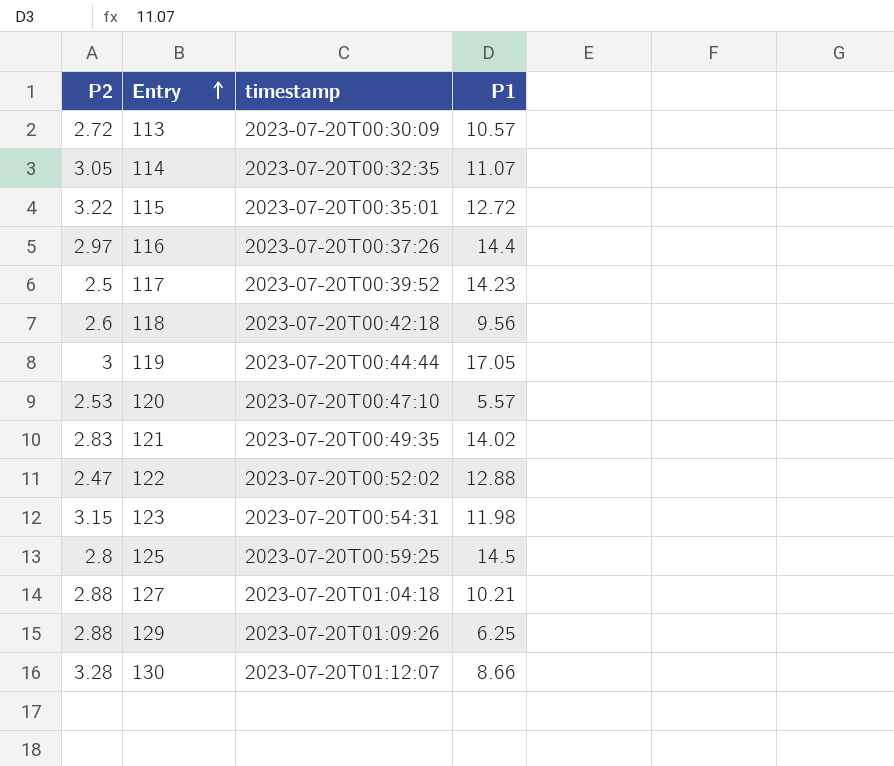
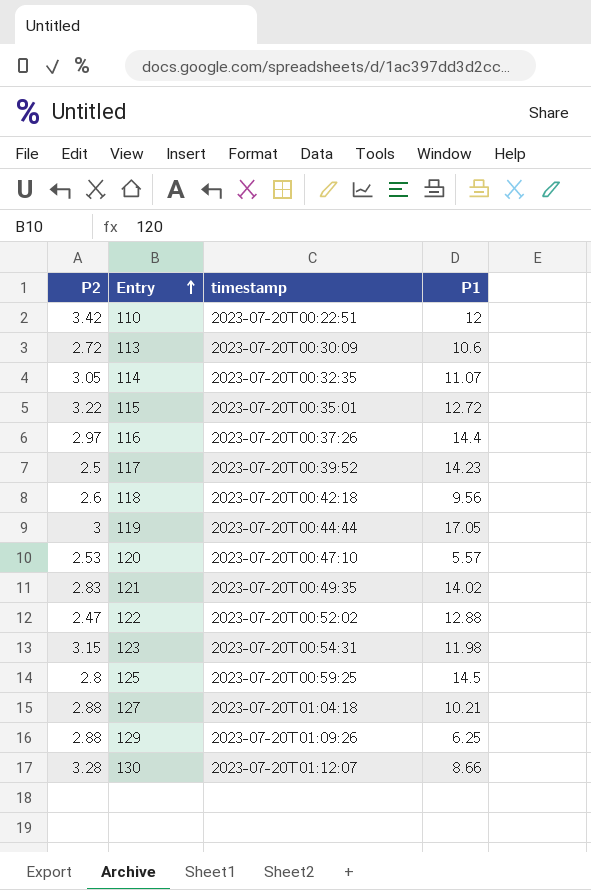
row 110: none -> 3.42 | 2023-07-20T00:22:51 | 12
113 | P1: 10.57 -> 10.6

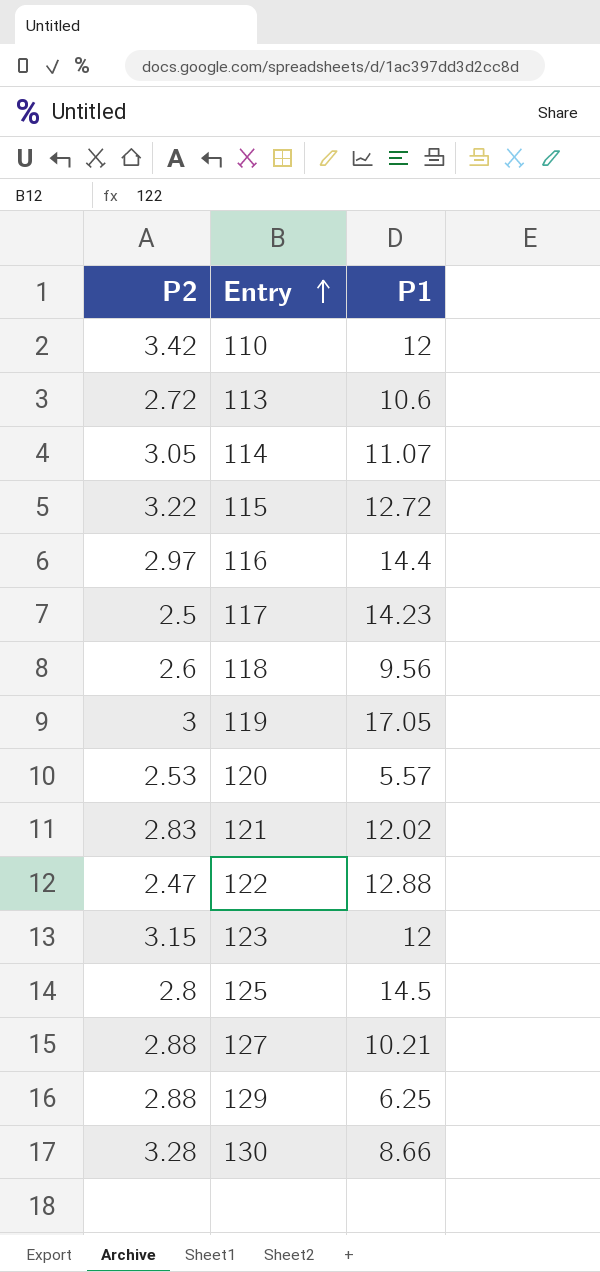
column timestamp | position: 3 -> none
121 | P1: 14.02 -> 12.02
123 | P1: 11.98 -> 12

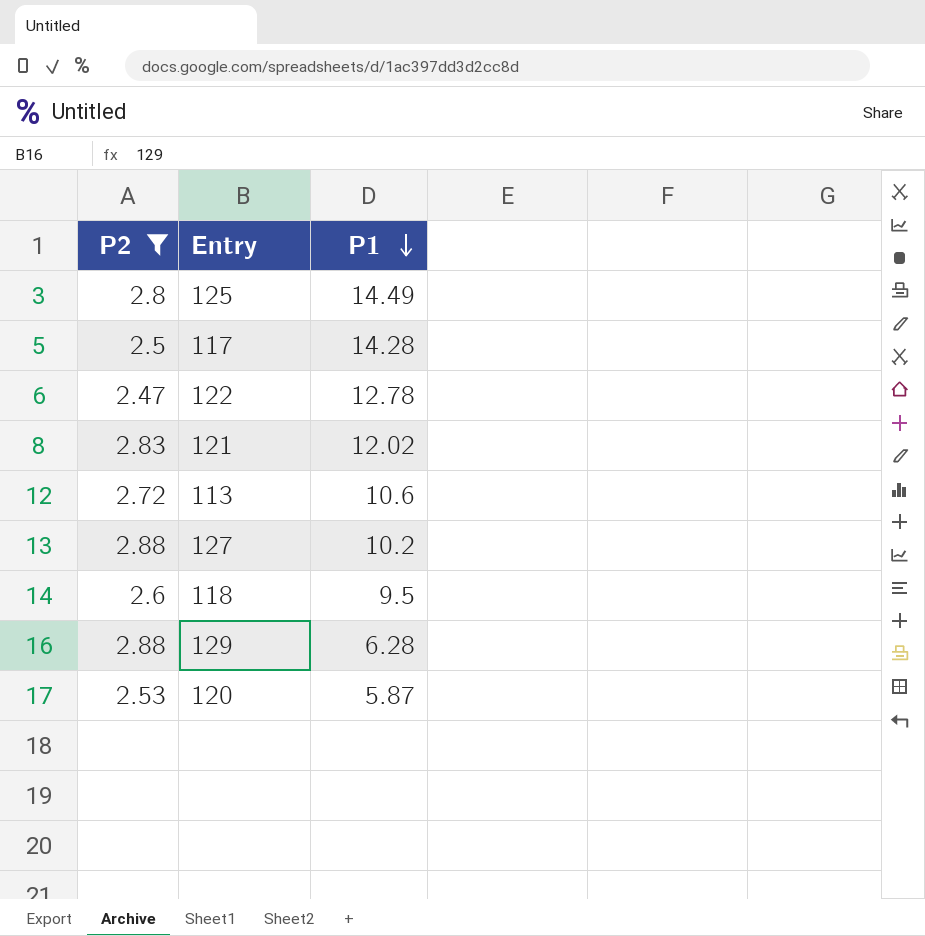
filter: none -> P2 <= 2.88
row order: Entry ascending -> P1 descending
125 | P1: 14.5 -> 14.49
117 | P1: 14.23 -> 14.28
122 | P1: 12.88 -> 12.78
127 | P1: 10.21 -> 10.2
118 | P1: 9.56 -> 9.5
129 | P1: 6.25 -> 6.28
120 | P1: 5.57 -> 5.87

